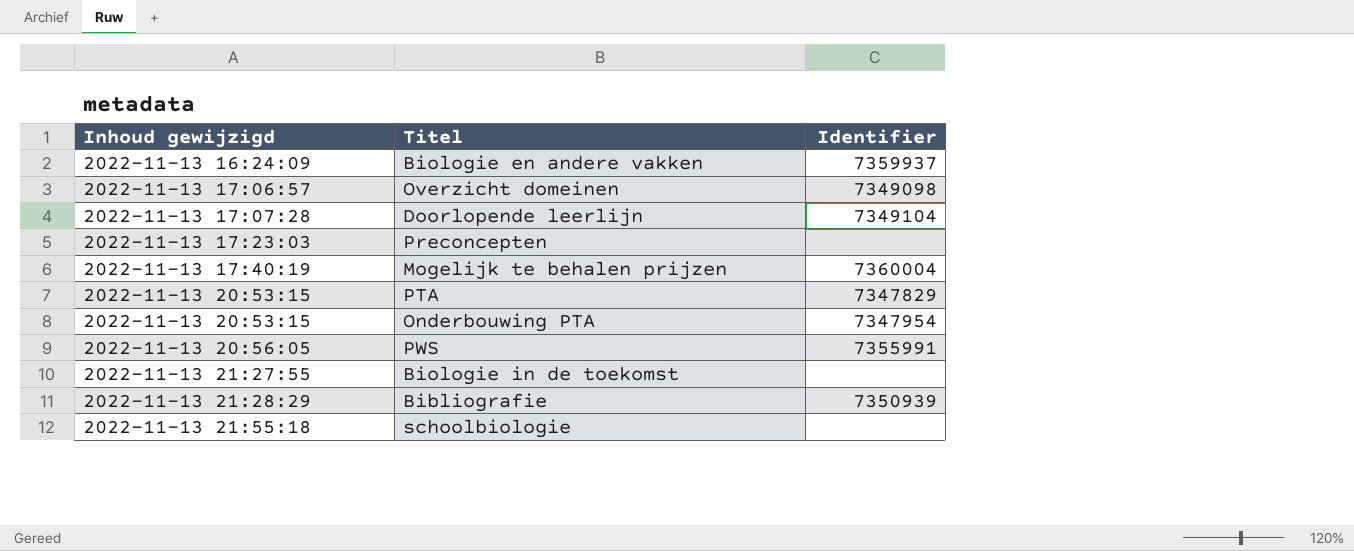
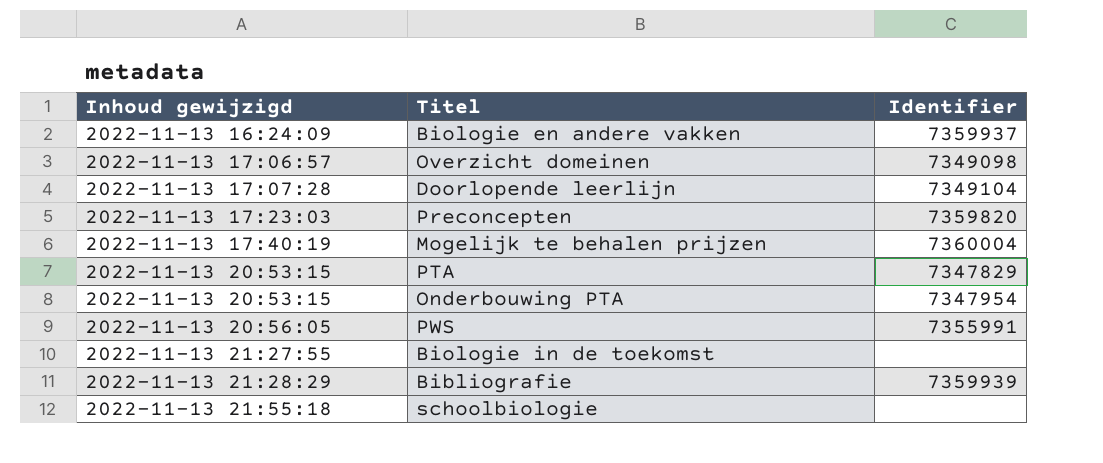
Preconcepten | Identifier: none -> 7359820
Bibliografie | Identifier: 7350939 -> 7359939

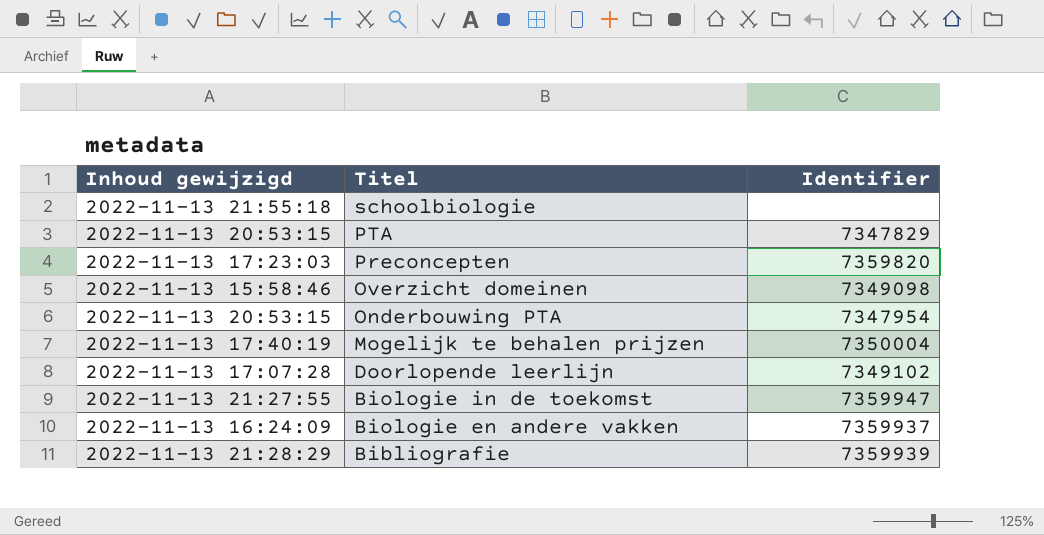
row order: Inhoud gewijzigd ascending -> Titel descending
row PWS: 2022-11-13 20:56:05 | 7355991 -> none
Overzicht domeinen | Inhoud gewijzigd: 2022-11-13 17:06:57 -> 2022-11-13 15:58:46
Mogelijk te behalen prijzen | Identifier: 7360004 -> 7350004
Doorlopende leerlijn | Identifier: 7349104 -> 7349102
Biologie in de toekomst | Identifier: none -> 7359947

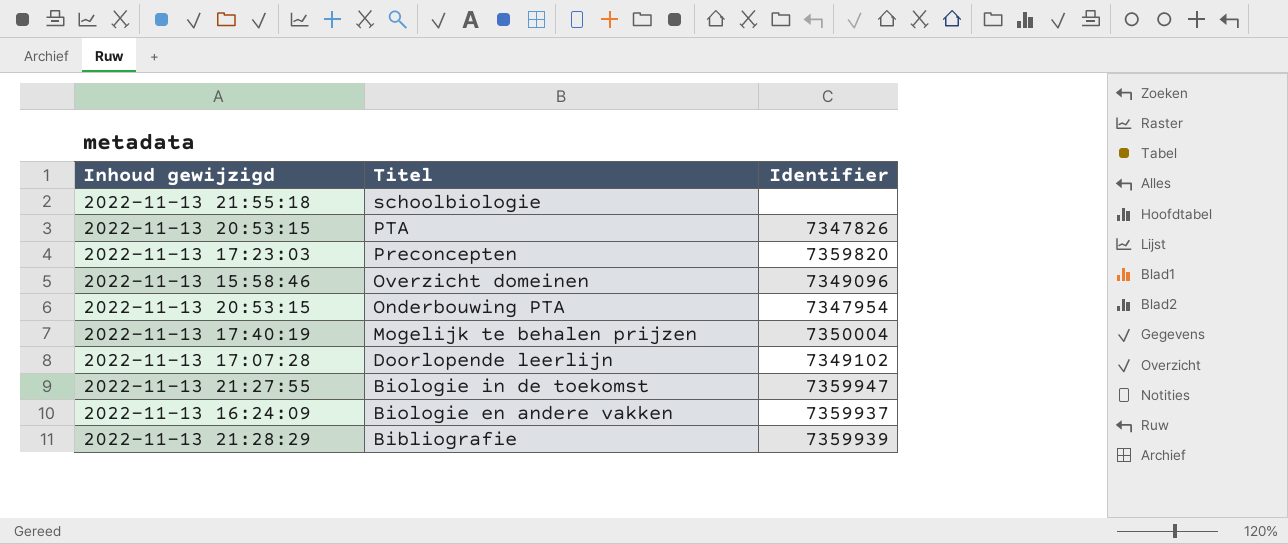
PTA | Identifier: 7347829 -> 7347826
Overzicht domeinen | Identifier: 7349098 -> 7349096

